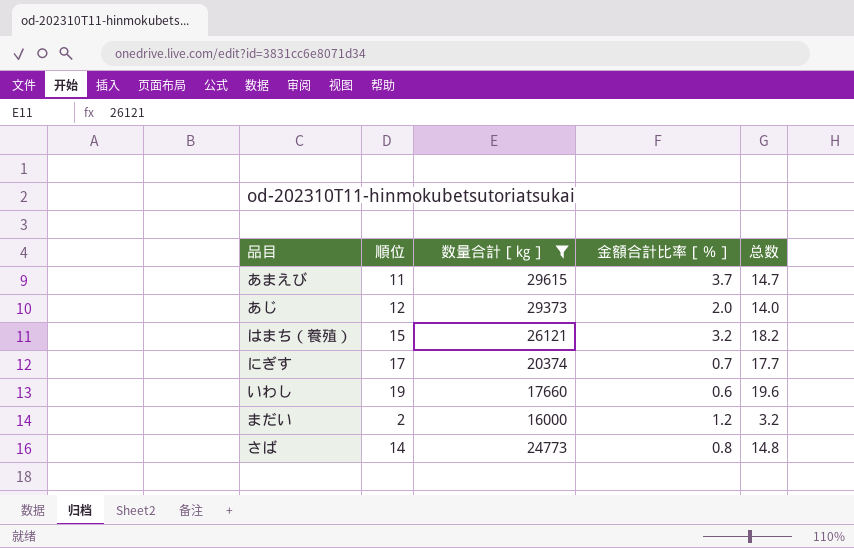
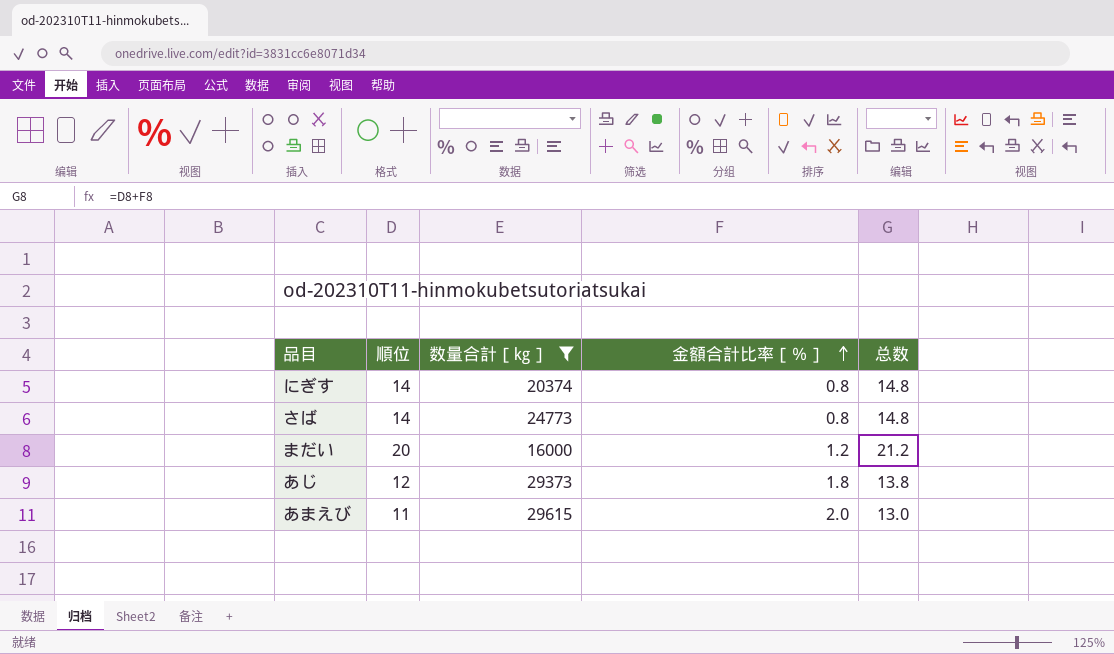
row order: none -> 金額合計比率［％］ ascending
row はまち（養殖）: 15 | 26121 | 3.2 | 18.2 -> none
row いわし: 19 | 17660 | 0.6 | 19.6 -> none
にぎす | 順位: 17 -> 14
にぎす | 金額合計比率［％］: 0.7 -> 0.8
にぎす | 总数: 17.7 -> 14.8
まだい | 順位: 2 -> 20
まだい | 总数: 3.2 -> 21.2
あじ | 金額合計比率［％］: 2.0 -> 1.8
あじ | 总数: 14.0 -> 13.8
あまえび | 金額合計比率［％］: 3.7 -> 2.0
あまえび | 总数: 14.7 -> 13.0

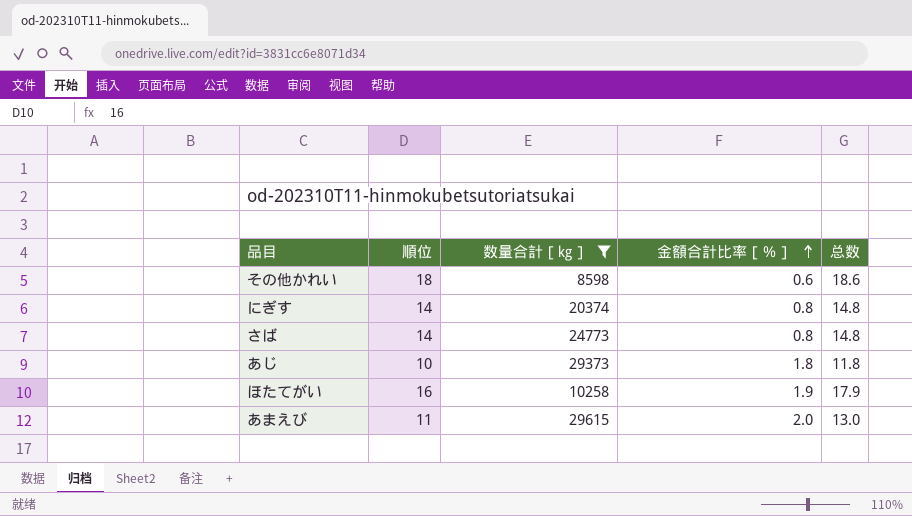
row まだい: 20 | 16000 | 1.2 | 21.2 -> none
row その他かれい: none -> 18 | 8598 | 0.6 | 18.6
あじ | 順位: 12 -> 10
あじ | 总数: 13.8 -> 11.8
row ほたてがい: none -> 16 | 10258 | 1.9 | 17.9

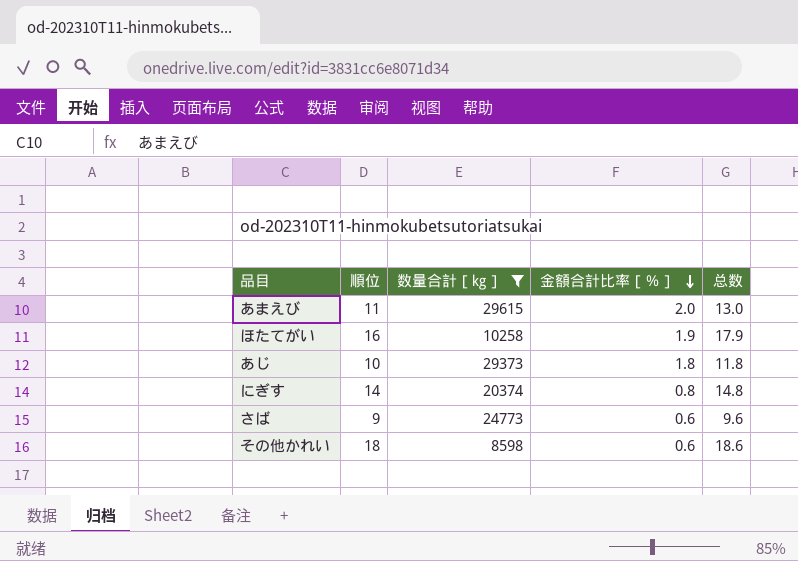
row order: 金額合計比率［％］ ascending -> 金額合計比率［％］ descending
さば | 順位: 14 -> 9
さば | 金額合計比率［％］: 0.8 -> 0.6
さば | 总数: 14.8 -> 9.6

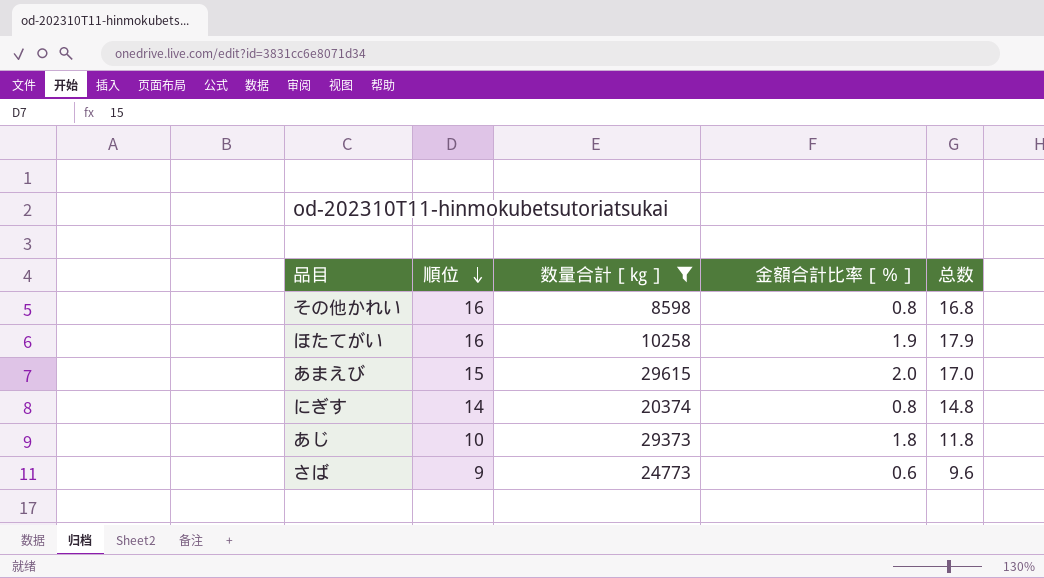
row order: 金額合計比率［％］ descending -> 順位 descending
その他かれい | 順位: 18 -> 16
その他かれい | 金額合計比率［％］: 0.6 -> 0.8
その他かれい | 总数: 18.6 -> 16.8
あまえび | 順位: 11 -> 15
あまえび | 总数: 13.0 -> 17.0

